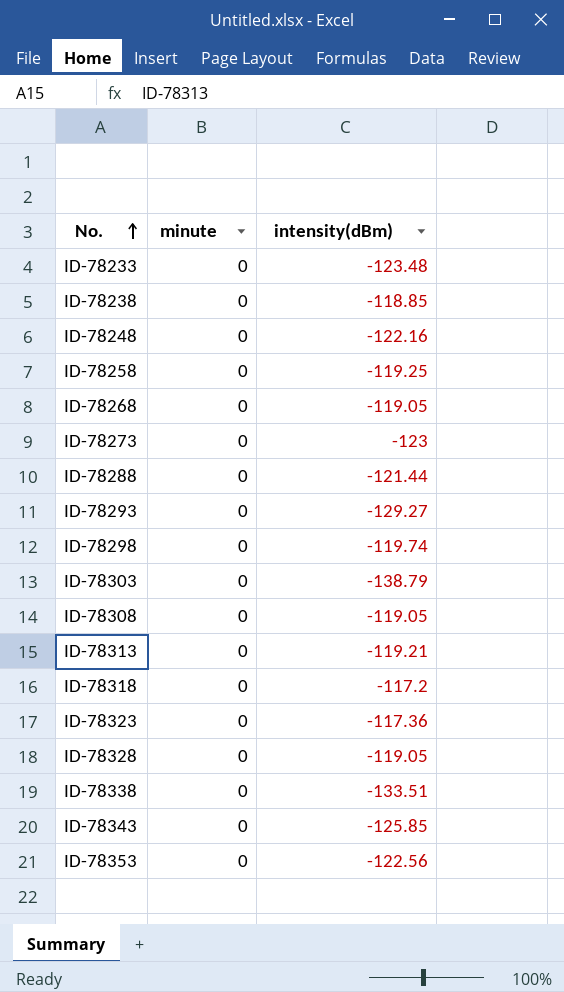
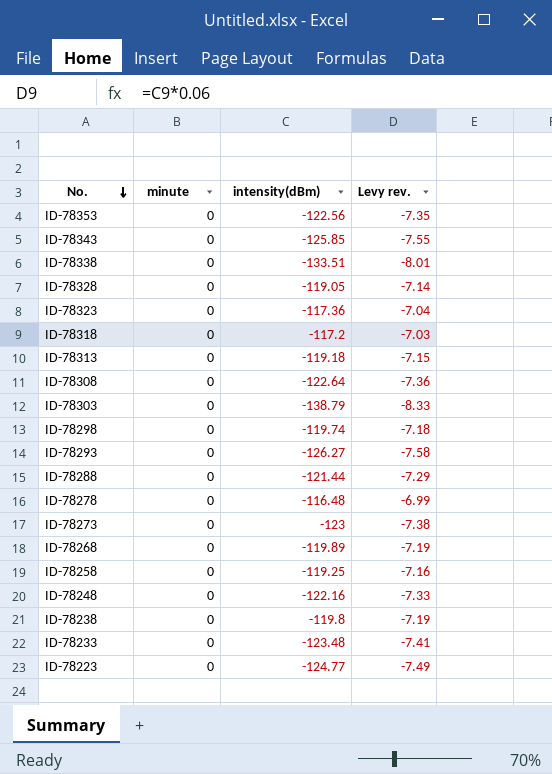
row order: No. ascending -> No. descending
column Levy rev. | formula: none -> [intensity(dBm)] * 0.06
ID-78313 | intensity(dBm): -119.21 -> -119.18
ID-78308 | intensity(dBm): -119.05 -> -122.64
ID-78293 | intensity(dBm): -129.27 -> -126.27
row ID-78278: none -> 0 | -116.48 | -6.99
ID-78268 | intensity(dBm): -119.05 -> -119.89
ID-78238 | intensity(dBm): -118.85 -> -119.8
row ID-78223: none -> 0 | -124.77 | -7.49

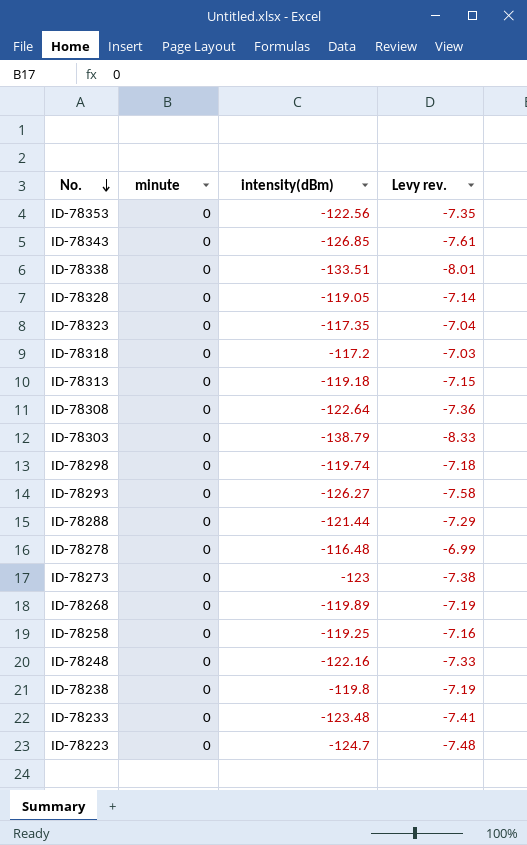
ID-78343 | intensity(dBm): -125.85 -> -126.85
ID-78343 | Levy rev.: -7.55 -> -7.61
ID-78323 | intensity(dBm): -117.36 -> -117.35
ID-78223 | intensity(dBm): -124.77 -> -124.7
ID-78223 | Levy rev.: -7.49 -> -7.48

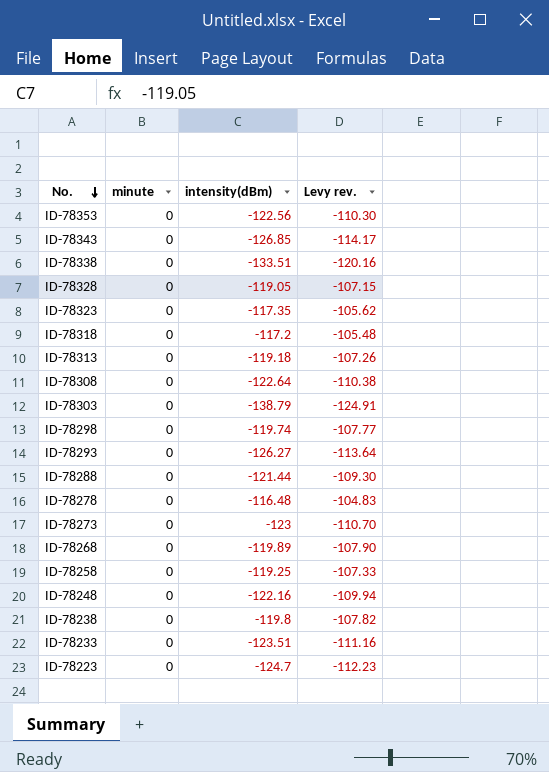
column Levy rev. | formula: [intensity(dBm)] * 0.06 -> [intensity(dBm)] * 0.9
ID-78233 | intensity(dBm): -123.48 -> -123.51

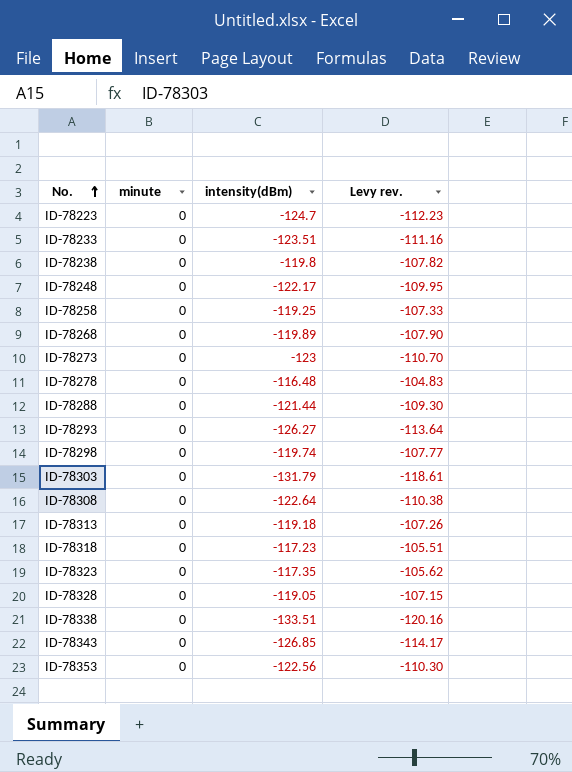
row order: No. descending -> No. ascending
ID-78248 | intensity(dBm): -122.16 -> -122.17
ID-78248 | Levy rev.: -109.94 -> -109.95
ID-78303 | intensity(dBm): -138.79 -> -131.79
ID-78303 | Levy rev.: -124.91 -> -118.61
ID-78318 | intensity(dBm): -117.2 -> -117.23
ID-78318 | Levy rev.: -105.48 -> -105.51

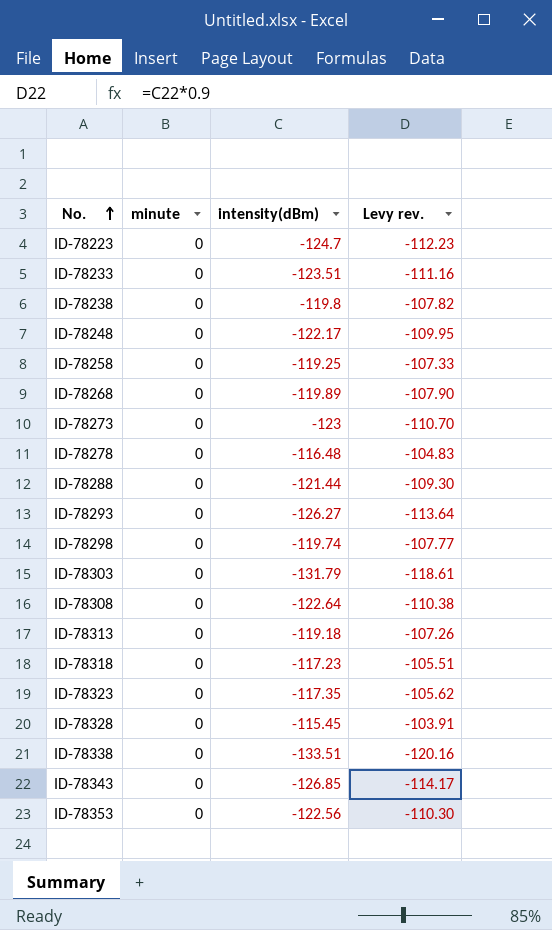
ID-78328 | intensity(dBm): -119.05 -> -115.45
ID-78328 | Levy rev.: -107.15 -> -103.91

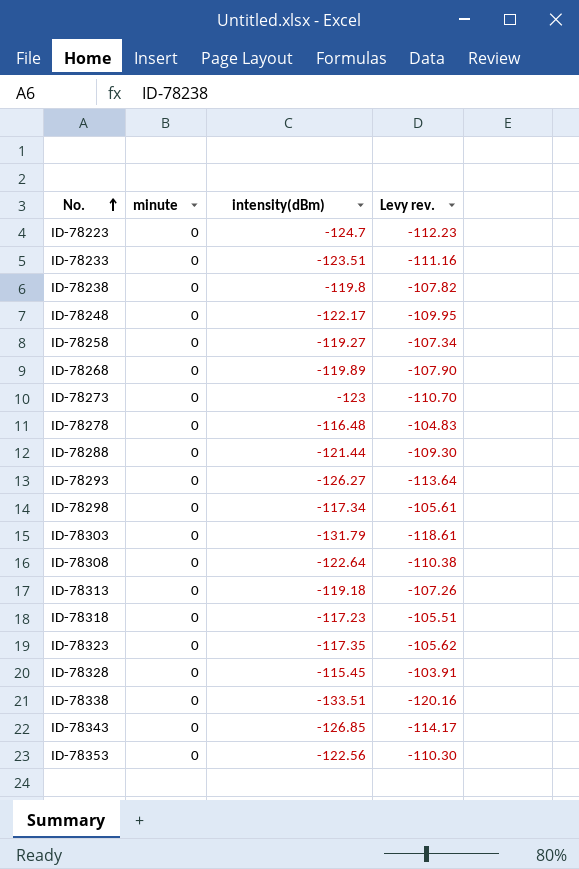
ID-78258 | intensity(dBm): -119.25 -> -119.27
ID-78258 | Levy rev.: -107.33 -> -107.34
ID-78298 | intensity(dBm): -119.74 -> -117.34
ID-78298 | Levy rev.: -107.77 -> -105.61

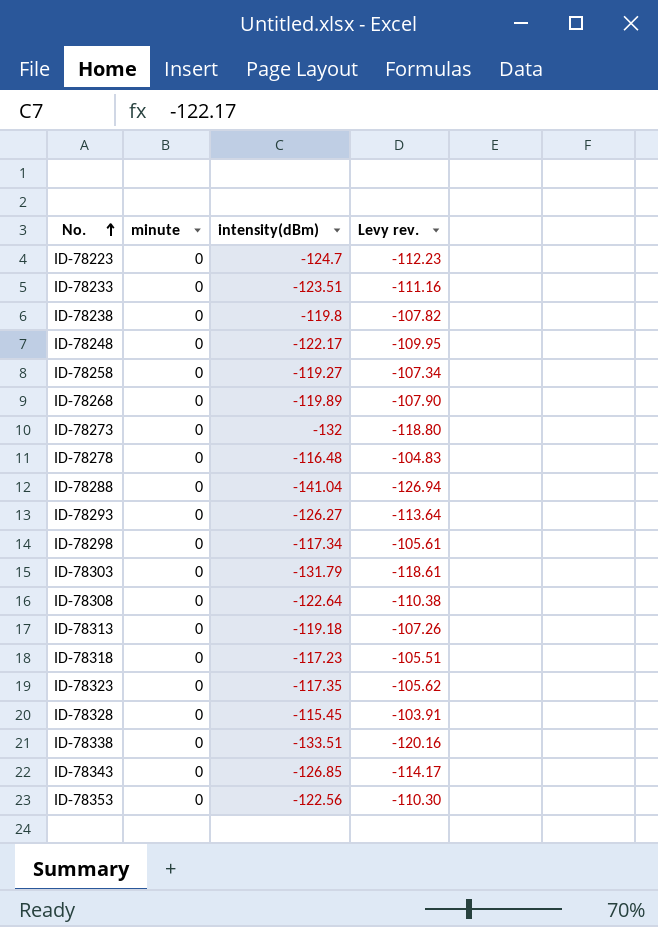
ID-78273 | intensity(dBm): -123 -> -132
ID-78273 | Levy rev.: -110.70 -> -118.80
ID-78288 | intensity(dBm): -121.44 -> -141.04
ID-78288 | Levy rev.: -109.30 -> -126.94

